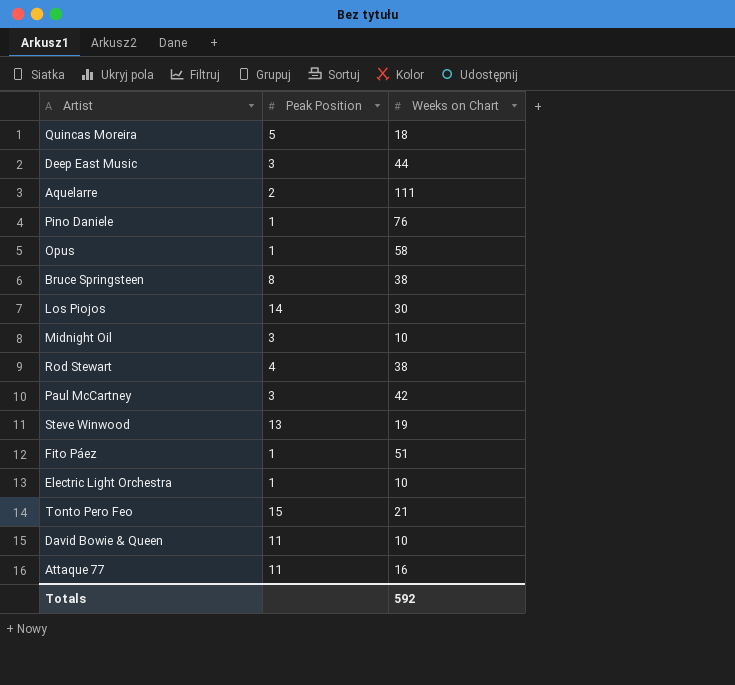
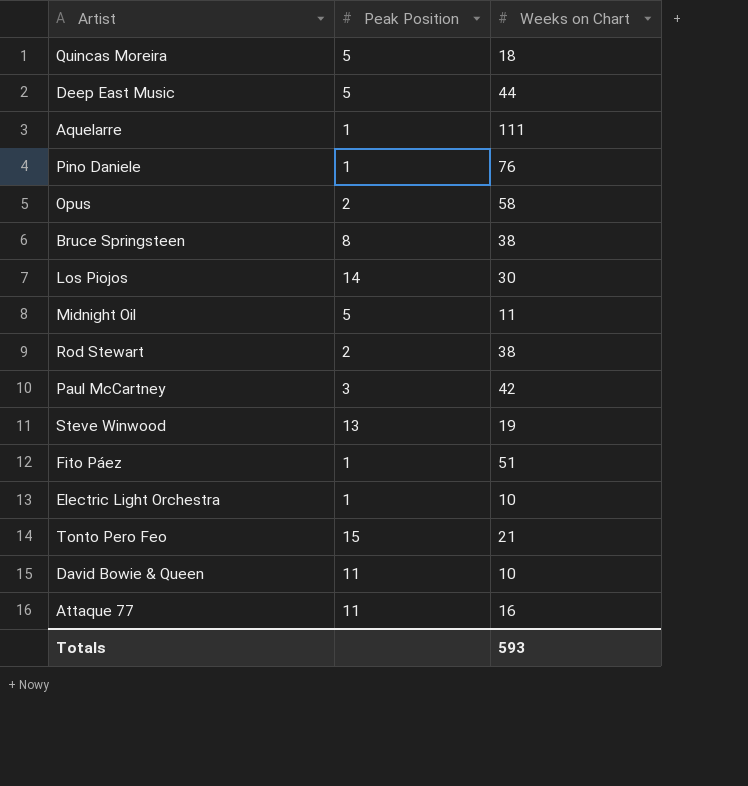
Deep East Music | Peak Position: 3 -> 5
Aquelarre | Peak Position: 2 -> 1
Opus | Peak Position: 1 -> 2
Midnight Oil | Peak Position: 3 -> 5
Midnight Oil | Weeks on Chart: 10 -> 11
Rod Stewart | Peak Position: 4 -> 2
Totals | Weeks on Chart: 592 -> 593

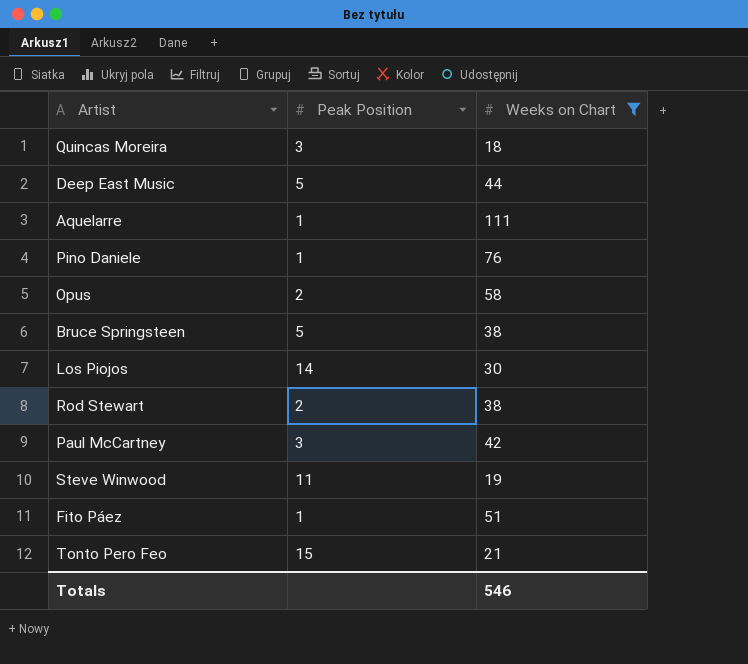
filter: none -> Weeks on Chart >= 18
Quincas Moreira | Peak Position: 5 -> 3
Bruce Springsteen | Peak Position: 8 -> 5
Steve Winwood | Peak Position: 13 -> 11
Totals | Weeks on Chart: 593 -> 546

